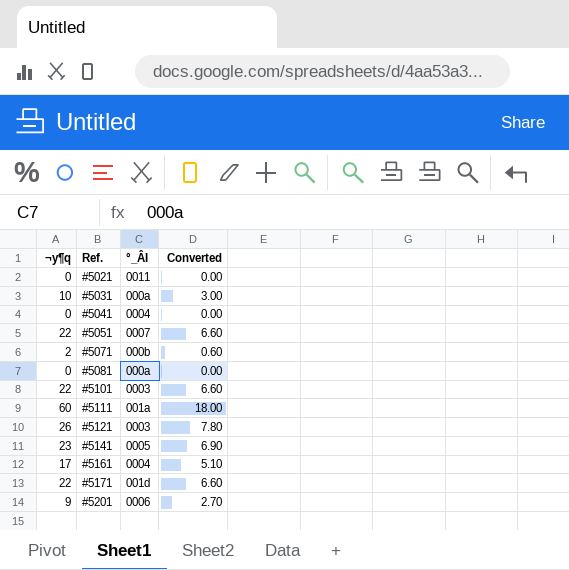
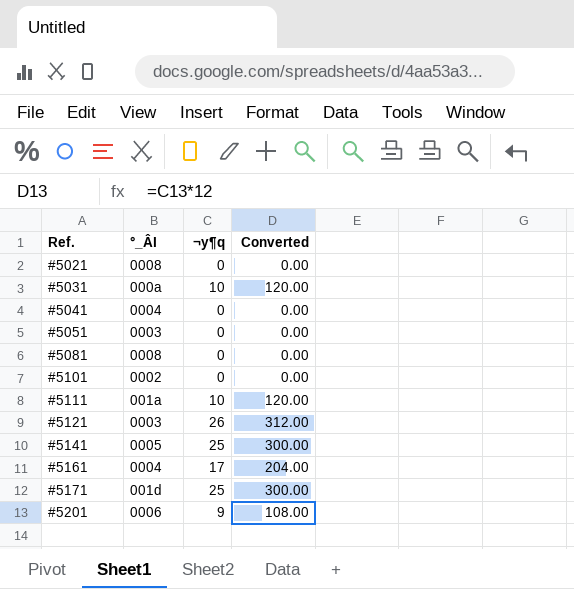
column ¬y¶q | position: 1 -> 3
column Converted | formula: [¬y¶q] * 0.3 -> [¬y¶q] * 12
row #5071: 2 | 000b | 0.60 -> none
#5021 | °_ÂI: 0011 -> 0008
#5051 | °_ÂI: 0007 -> 0003
#5051 | ¬y¶q: 22 -> 0
#5081 | °_ÂI: 000a -> 0008
#5101 | °_ÂI: 0003 -> 0002
#5101 | ¬y¶q: 22 -> 0
#5111 | ¬y¶q: 60 -> 10
#5141 | ¬y¶q: 23 -> 25
#5171 | ¬y¶q: 22 -> 25

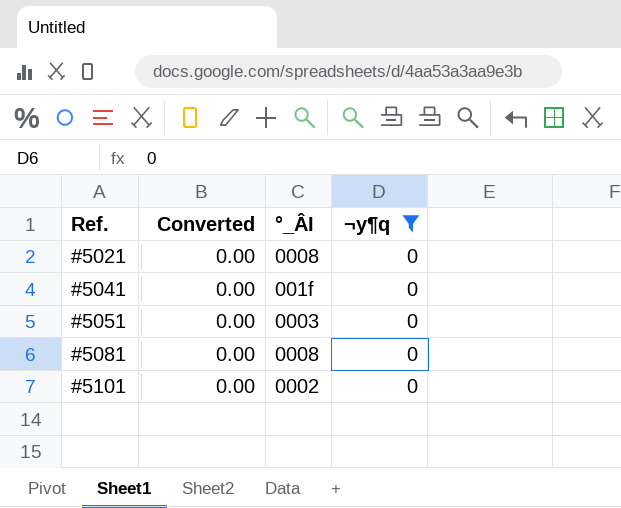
filter: none -> ¬y¶q = 0
column Converted | position: 4 -> 2
#5041 | °_ÂI: 0004 -> 001f

